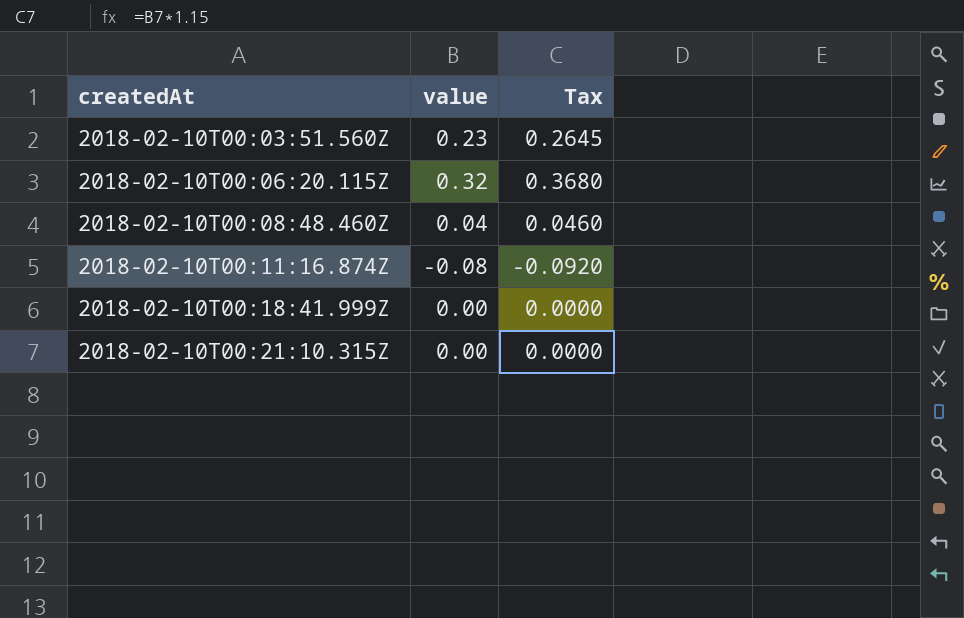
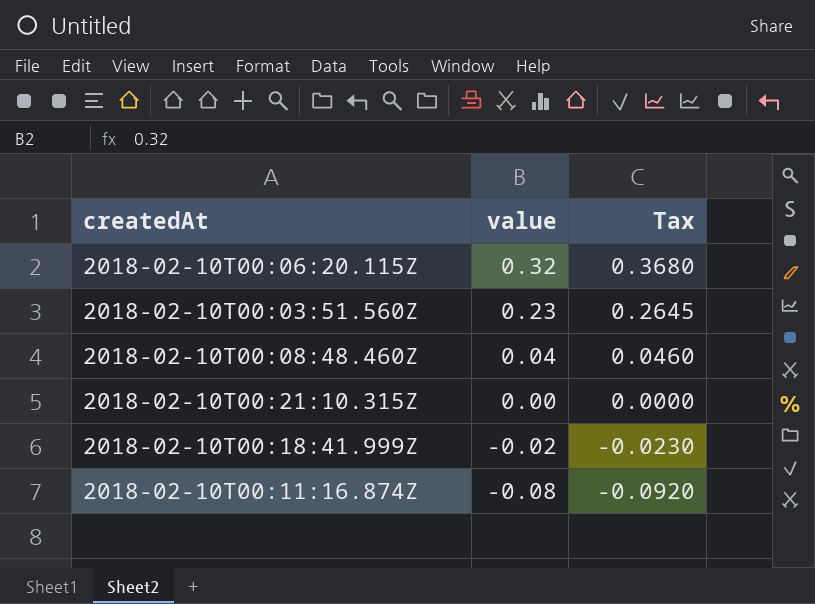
row order: createdAt ascending -> value descending
2018-02-10T00:18:41.999Z | value: 0.00 -> -0.02
2018-02-10T00:18:41.999Z | Tax: 0.0000 -> -0.0230

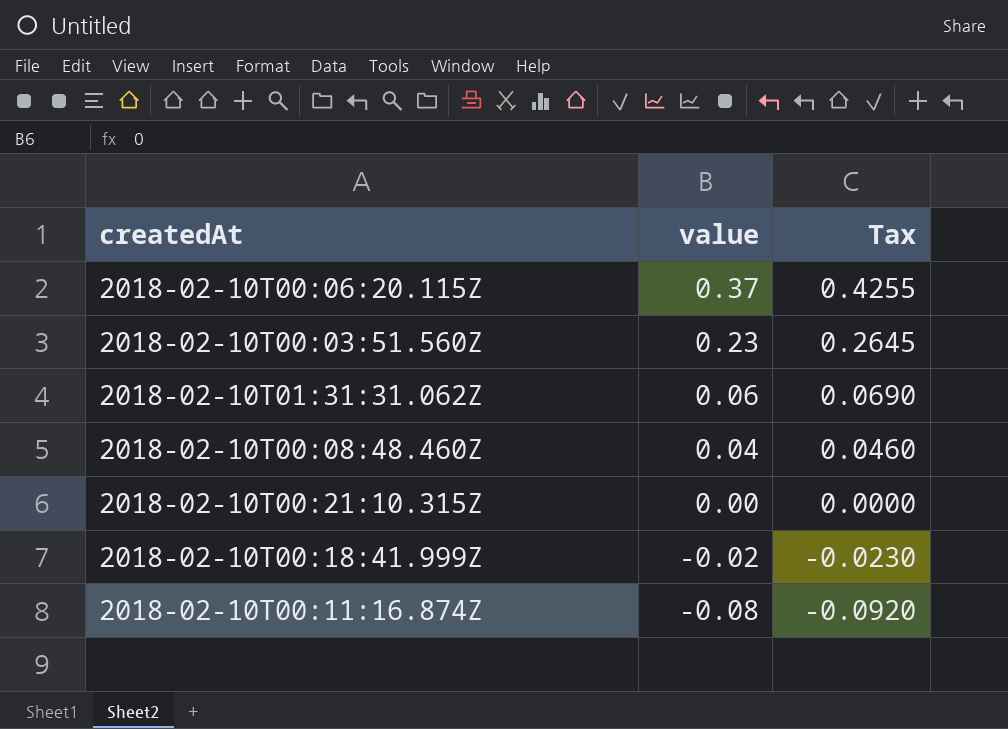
2018-02-10T00:06:20.115Z | value: 0.32 -> 0.37
2018-02-10T00:06:20.115Z | Tax: 0.3680 -> 0.4255
row 2018-02-10T01:31:31.062Z: none -> 0.06 | 0.0690

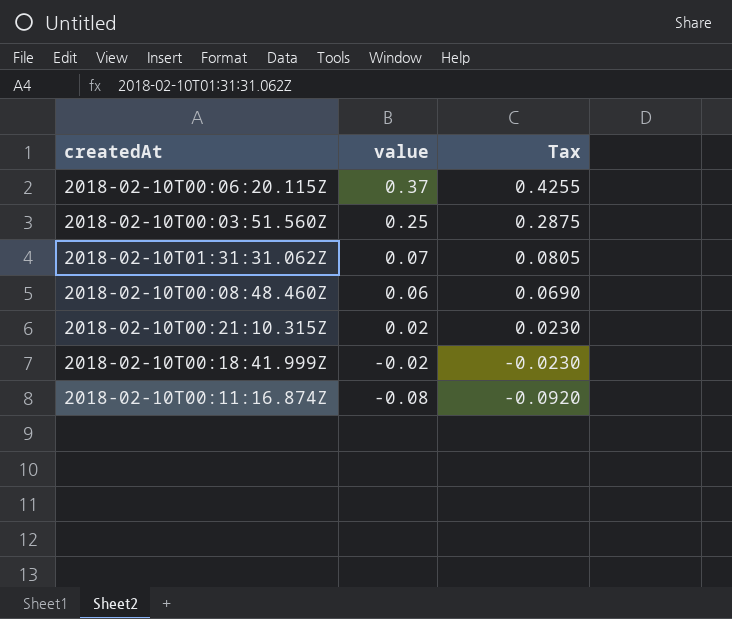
2018-02-10T00:03:51.560Z | value: 0.23 -> 0.25
2018-02-10T00:03:51.560Z | Tax: 0.2645 -> 0.2875
2018-02-10T01:31:31.062Z | value: 0.06 -> 0.07
2018-02-10T01:31:31.062Z | Tax: 0.0690 -> 0.0805
2018-02-10T00:08:48.460Z | value: 0.04 -> 0.06
2018-02-10T00:08:48.460Z | Tax: 0.0460 -> 0.0690
2018-02-10T00:21:10.315Z | value: 0.00 -> 0.02
2018-02-10T00:21:10.315Z | Tax: 0.0000 -> 0.0230

